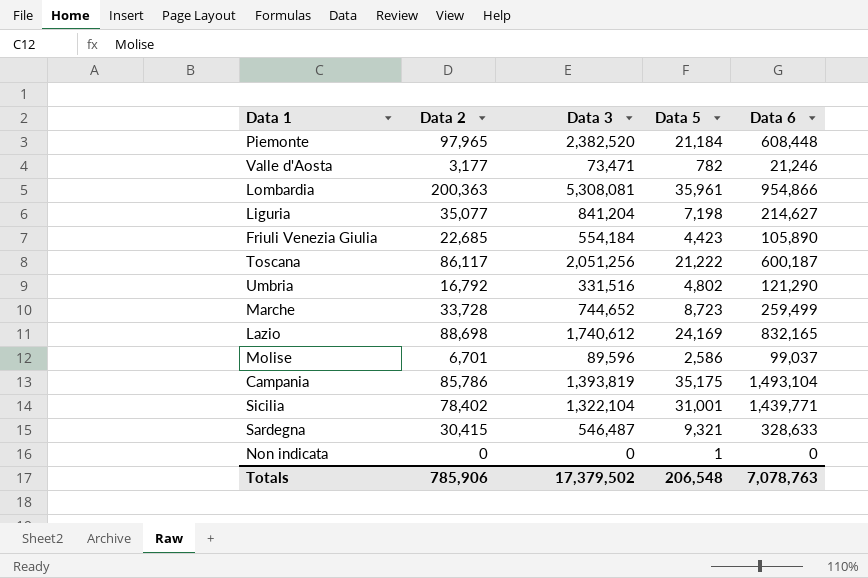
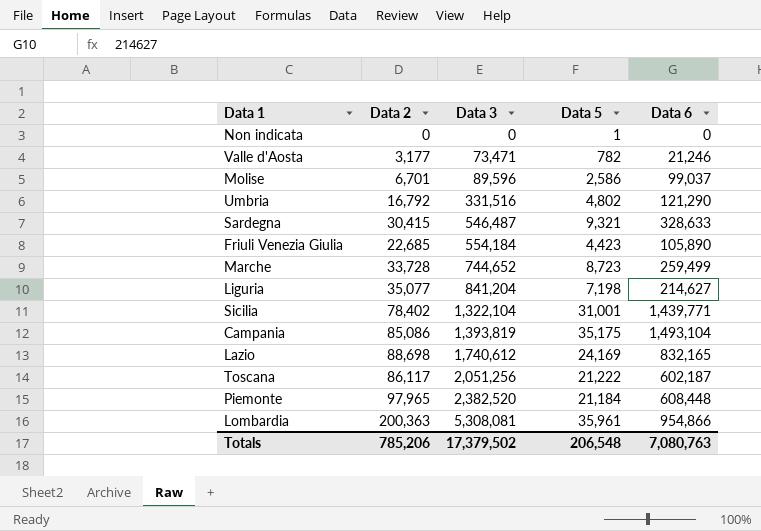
row order: none -> Data 3 ascending
Campania | Data 2: 85,786 -> 85,086
Toscana | Data 6: 600,187 -> 602,187
Totals | Data 2: 785,906 -> 785,206
Totals | Data 6: 7,078,763 -> 7,080,763

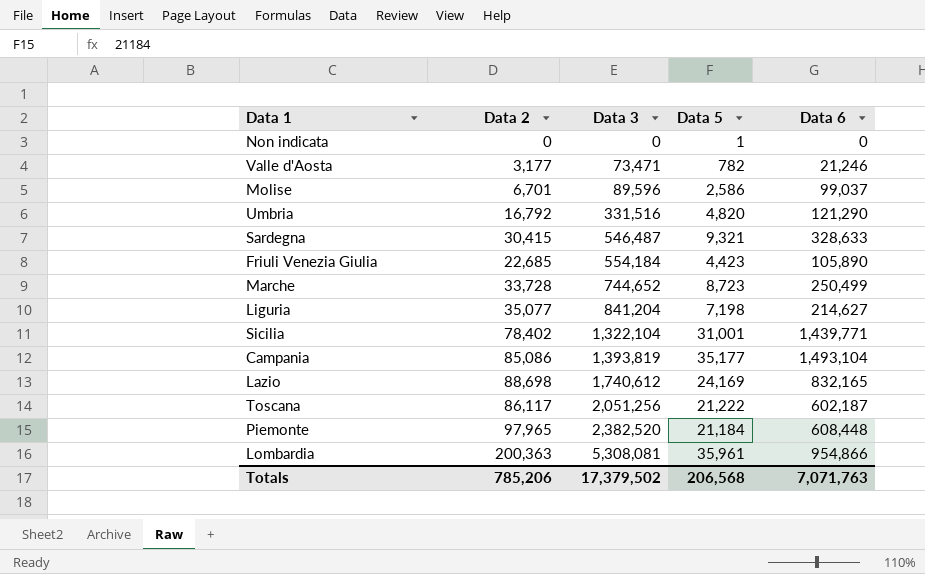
Umbria | Data 5: 4,802 -> 4,820
Marche | Data 6: 259,499 -> 250,499
Campania | Data 5: 35,175 -> 35,177
Totals | Data 5: 206,548 -> 206,568
Totals | Data 6: 7,080,763 -> 7,071,763

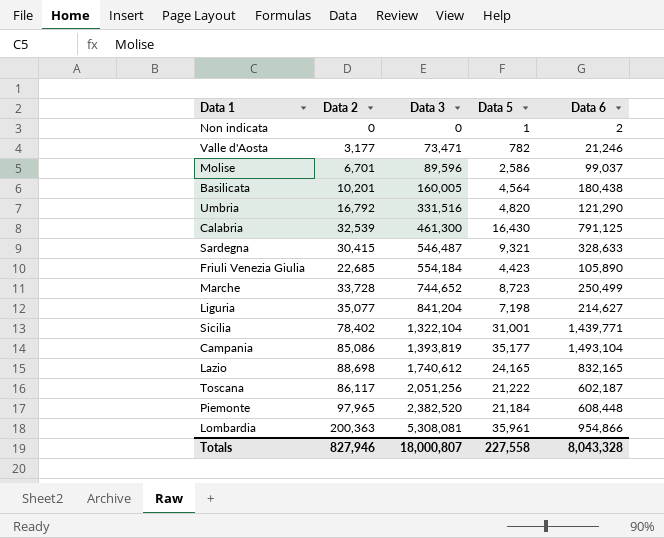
Non indicata | Data 6: 0 -> 2
row Basilicata: none -> 10,201 | 160,005 | 4,564 | 180,438
row Calabria: none -> 32,539 | 461,300 | 16,430 | 791,125
Lazio | Data 5: 24,169 -> 24,165
Totals | Data 2: 785,206 -> 827,946
Totals | Data 3: 17,379,502 -> 18,000,807
Totals | Data 5: 206,568 -> 227,558
Totals | Data 6: 7,071,763 -> 8,043,328

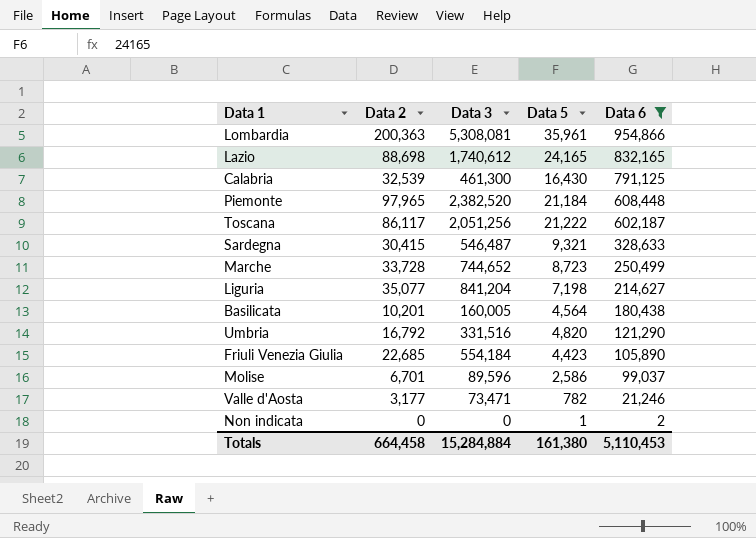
filter: none -> Data 6 <= 954,866
row order: Data 3 ascending -> Data 6 descending
Totals | Data 2: 827,946 -> 664,458
Totals | Data 3: 18,000,807 -> 15,284,884
Totals | Data 5: 227,558 -> 161,380
Totals | Data 6: 8,043,328 -> 5,110,453

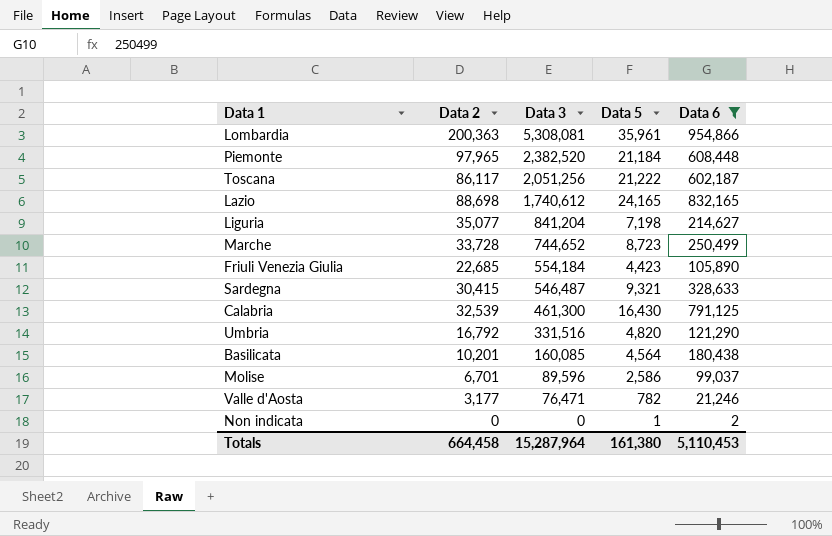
row order: Data 6 descending -> Data 3 descending
Basilicata | Data 3: 160,005 -> 160,085
Valle d'Aosta | Data 3: 73,471 -> 76,471
Totals | Data 3: 15,284,884 -> 15,287,964

